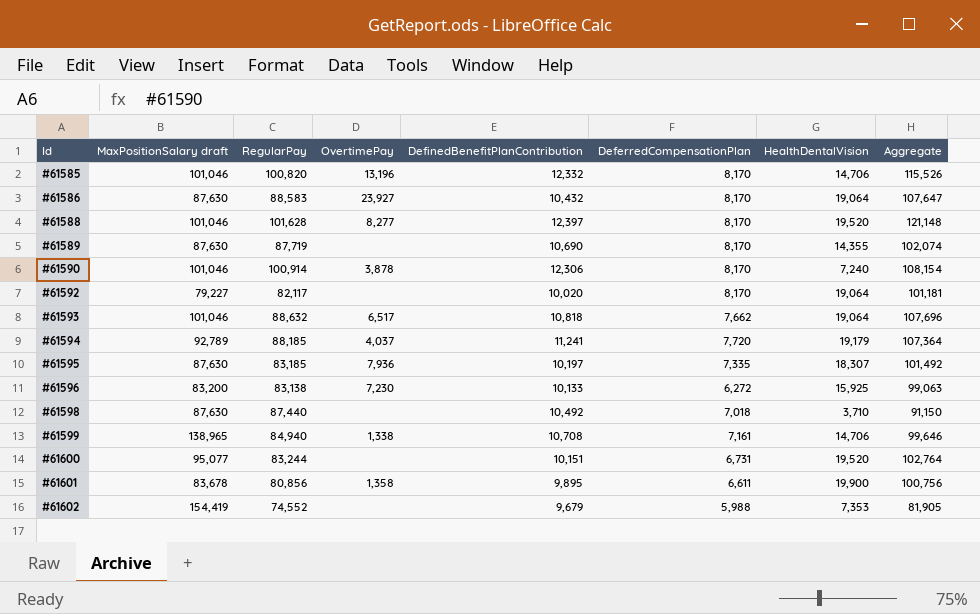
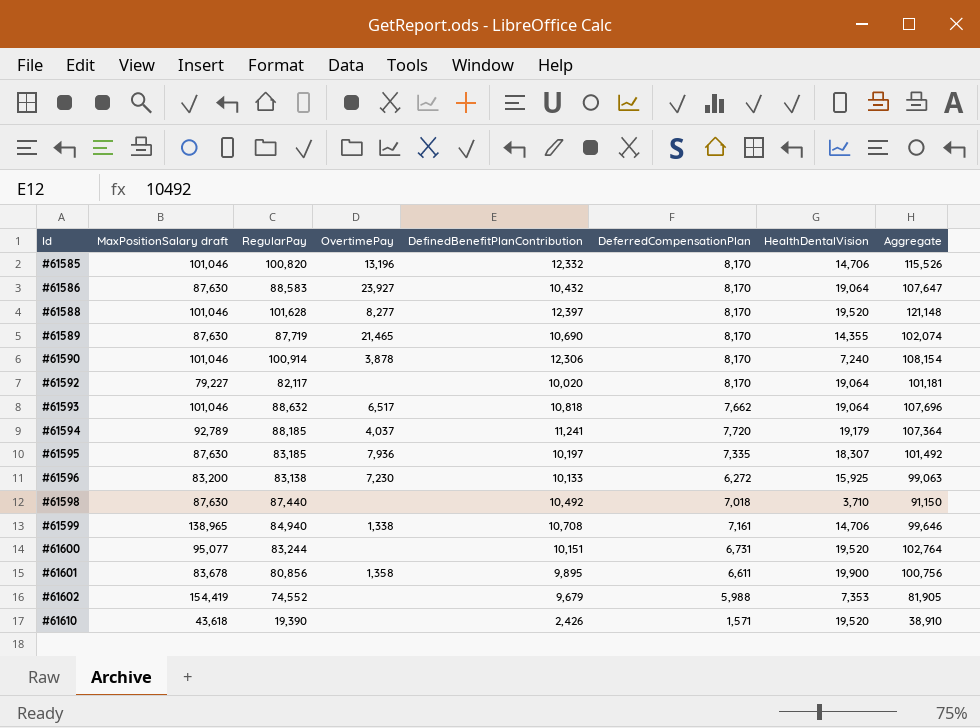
#61589 | OvertimePay: none -> 21,465
row #61610: none -> 43,618 | 19,390 | none | 2,426 | 1,571 | 19,520 | 38,910

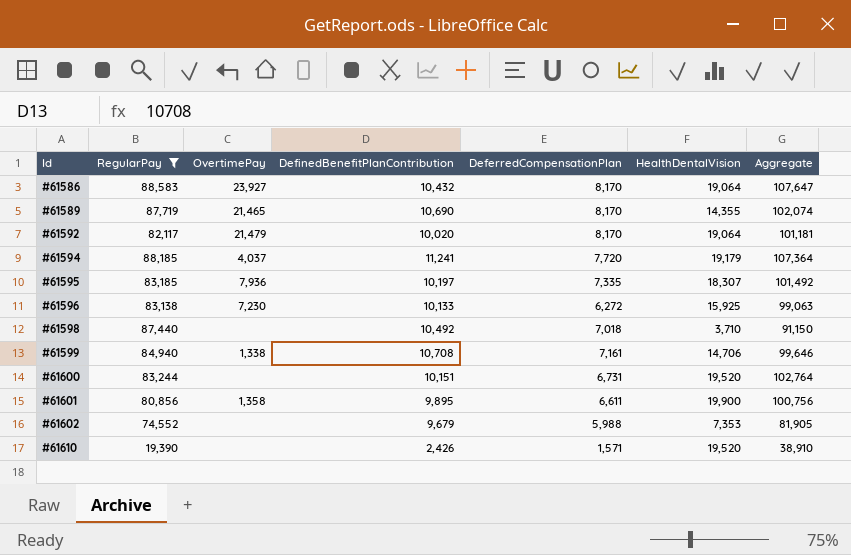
filter: none -> RegularPay <= 88,583
column MaxPositionSalary draft | position: 2 -> none
#61592 | OvertimePay: none -> 21,479

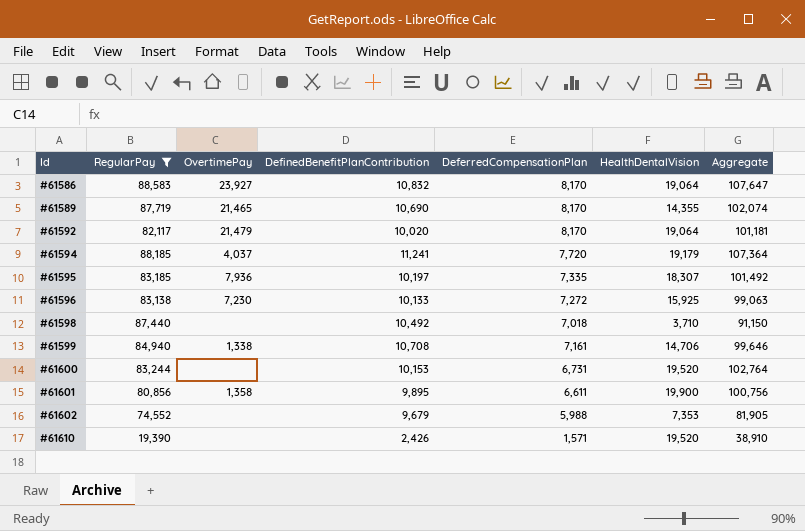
#61586 | DefinedBenefitPlanContribution: 10,432 -> 10,832
#61596 | DeferredCompensationPlan: 6,272 -> 7,272
#61600 | DefinedBenefitPlanContribution: 10,151 -> 10,153

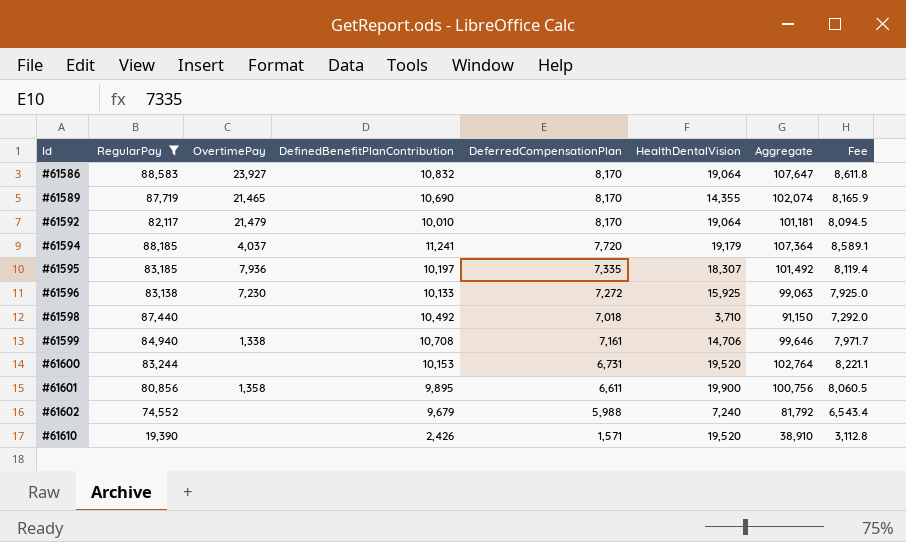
column Fee | formula: none -> [Aggregate] * 0.08
#61592 | DefinedBenefitPlanContribution: 10,020 -> 10,010
#61602 | HealthDentalVision: 7,353 -> 7,240
#61602 | Aggregate: 81,905 -> 81,792

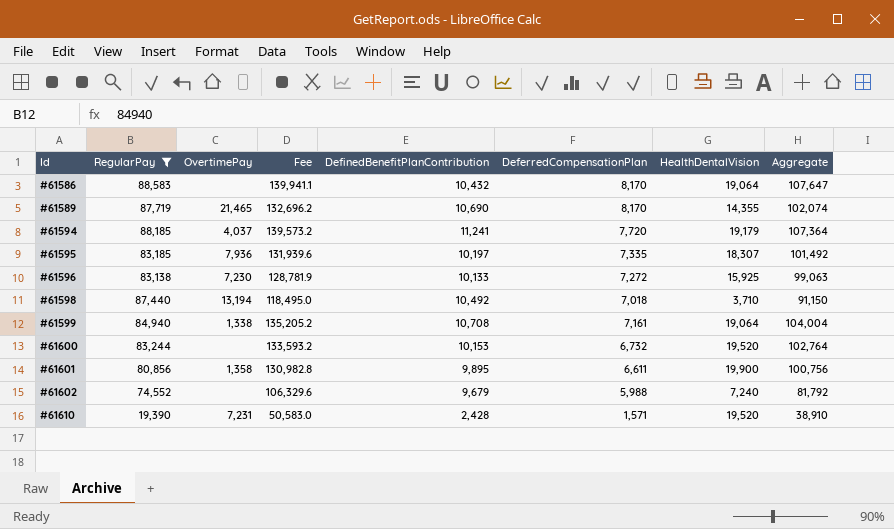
column Fee | formula: [Aggregate] * 0.08 -> [Aggregate] * 1.3
column Fee | position: 8 -> 4
row #61592: 82,117 | 21,479 | 10,010 | 8,170 | 19,064 | 101,181 | 8,094.5 -> none
#61586 | OvertimePay: 23,927 -> none
#61586 | DefinedBenefitPlanContribution: 10,832 -> 10,432
#61598 | OvertimePay: none -> 13,194
#61599 | HealthDentalVision: 14,706 -> 19,064
#61599 | Aggregate: 99,646 -> 104,004
#61600 | DeferredCompensationPlan: 6,731 -> 6,732
#61610 | OvertimePay: none -> 7,231
#61610 | DefinedBenefitPlanContribution: 2,426 -> 2,428

